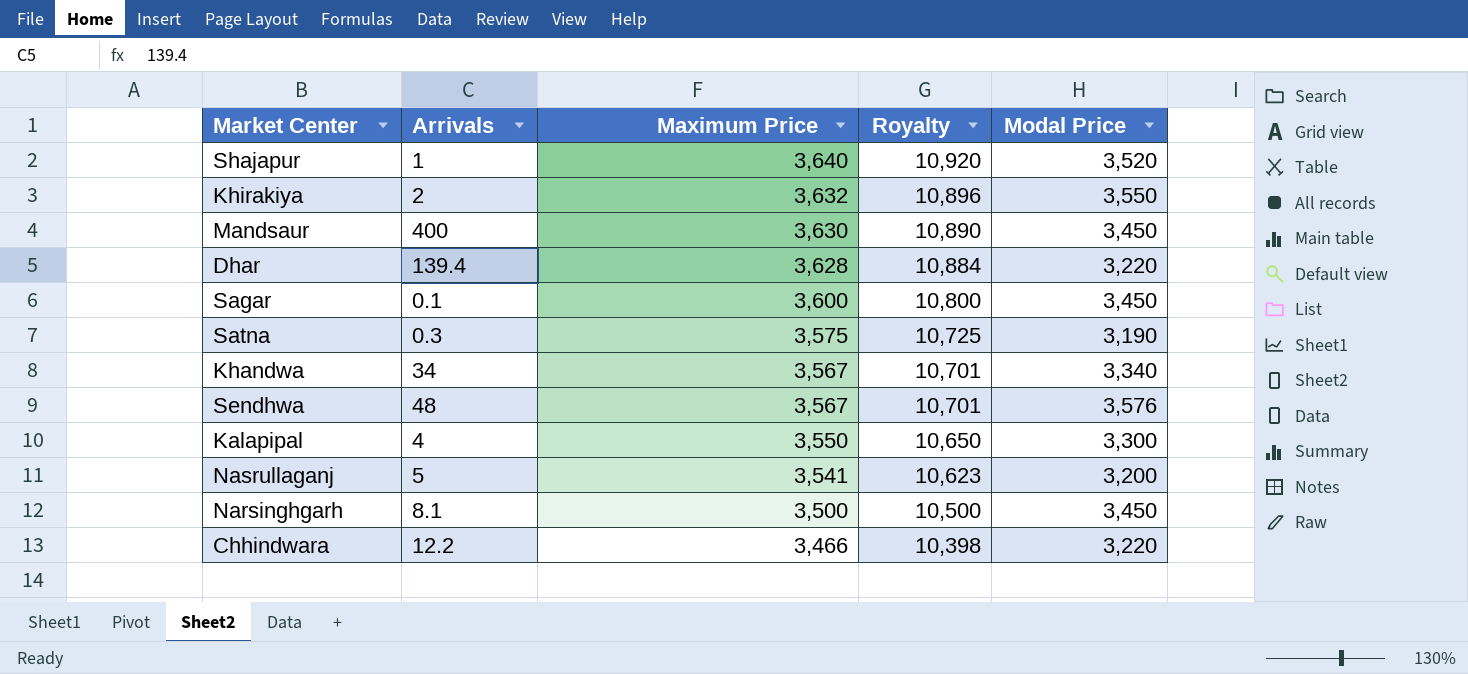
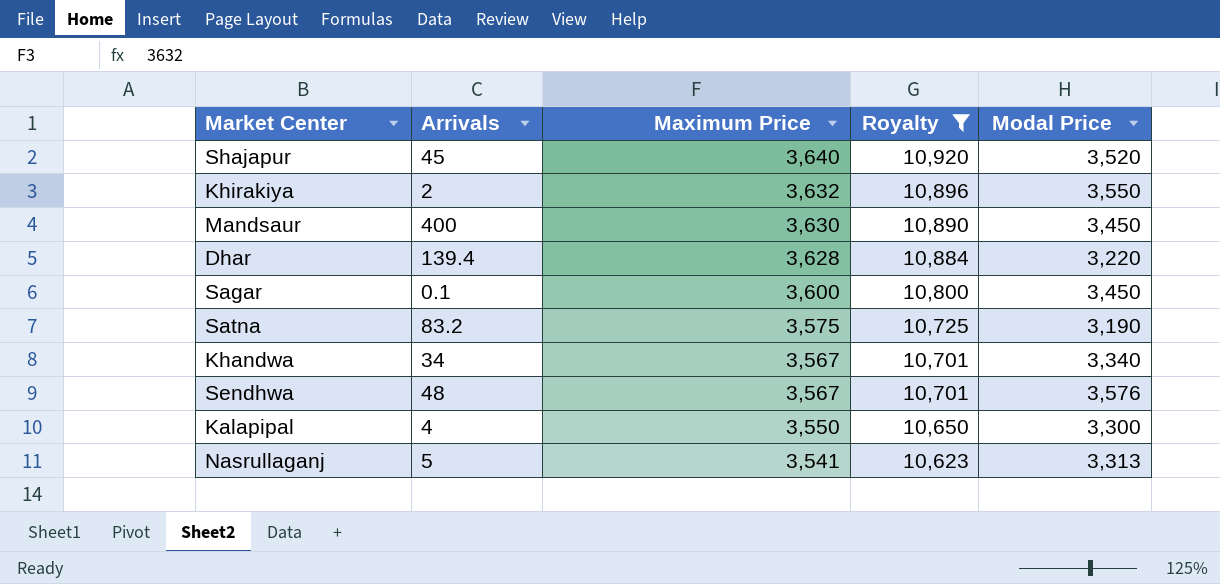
filter: none -> Royalty >= 10,623
Shajapur | Arrivals: 1 -> 45
Satna | Arrivals: 0.3 -> 83.2
Nasrullaganj | Modal Price: 3,200 -> 3,313

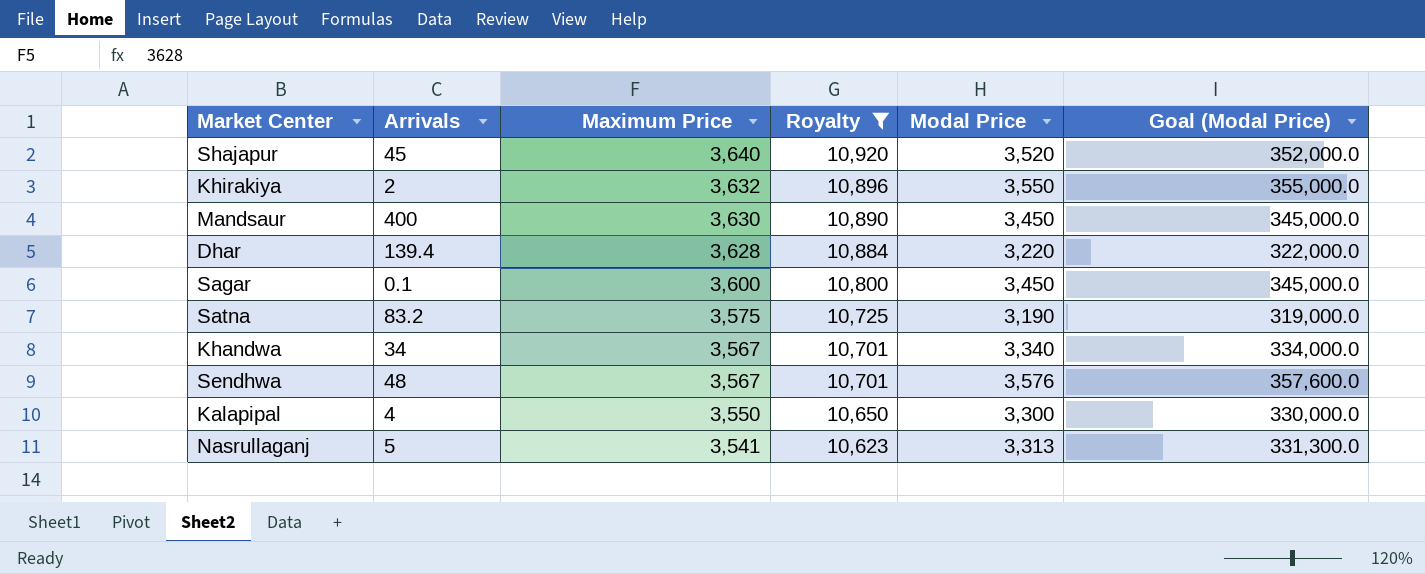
column Goal (Modal Price) | formula: none -> [Modal Price] * 100

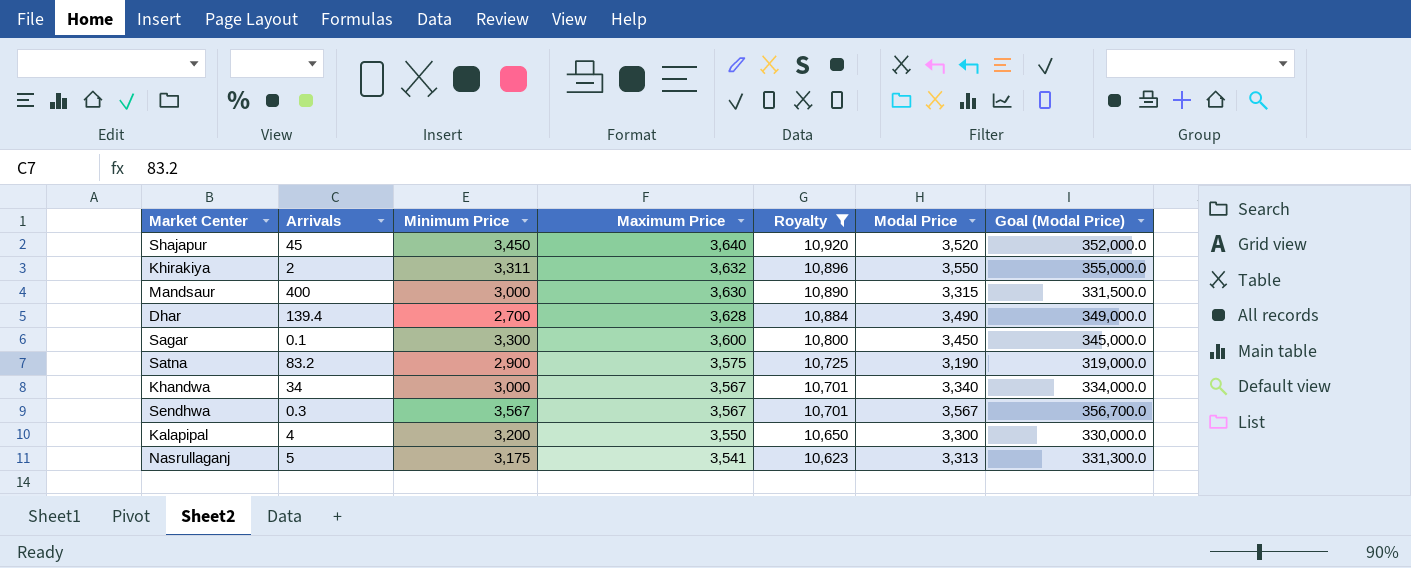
column Minimum Price | position: none -> 3
Mandsaur | Modal Price: 3,450 -> 3,315
Mandsaur | Goal (Modal Price): 345,000.0 -> 331,500.0
Dhar | Modal Price: 3,220 -> 3,490
Dhar | Goal (Modal Price): 322,000.0 -> 349,000.0
Sendhwa | Arrivals: 48 -> 0.3
Sendhwa | Modal Price: 3,576 -> 3,567
Sendhwa | Goal (Modal Price): 357,600.0 -> 356,700.0

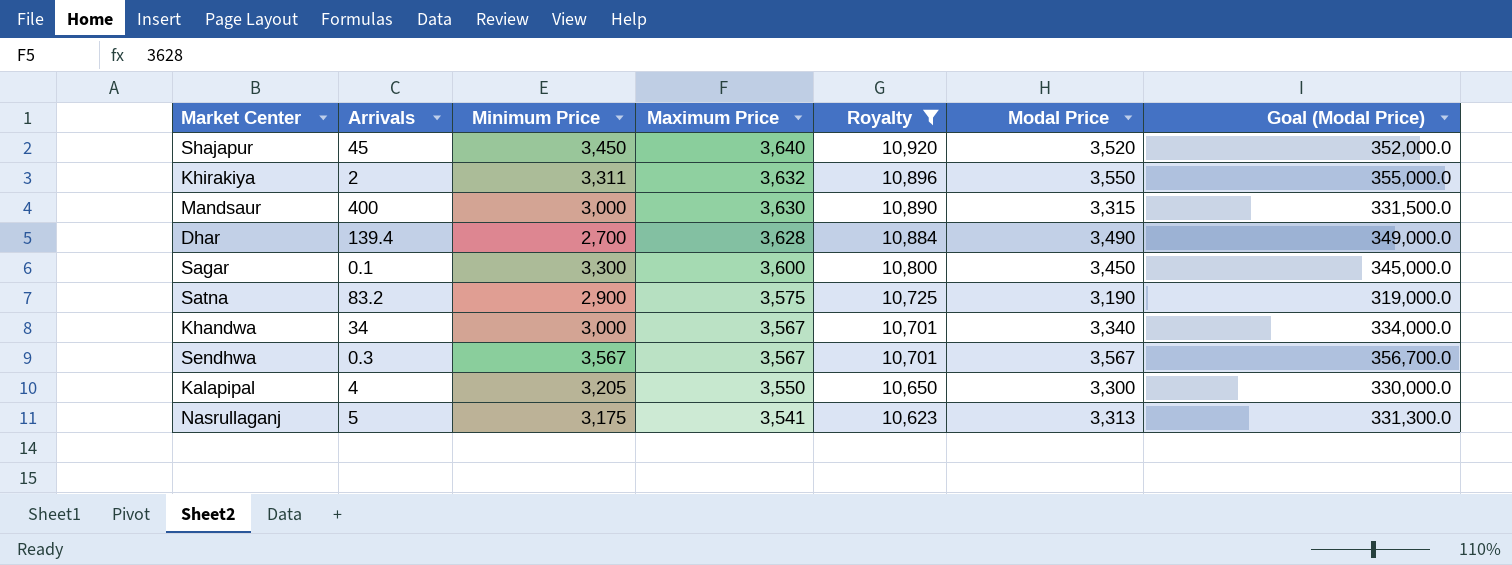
Kalapipal | Minimum Price: 3,200 -> 3,205

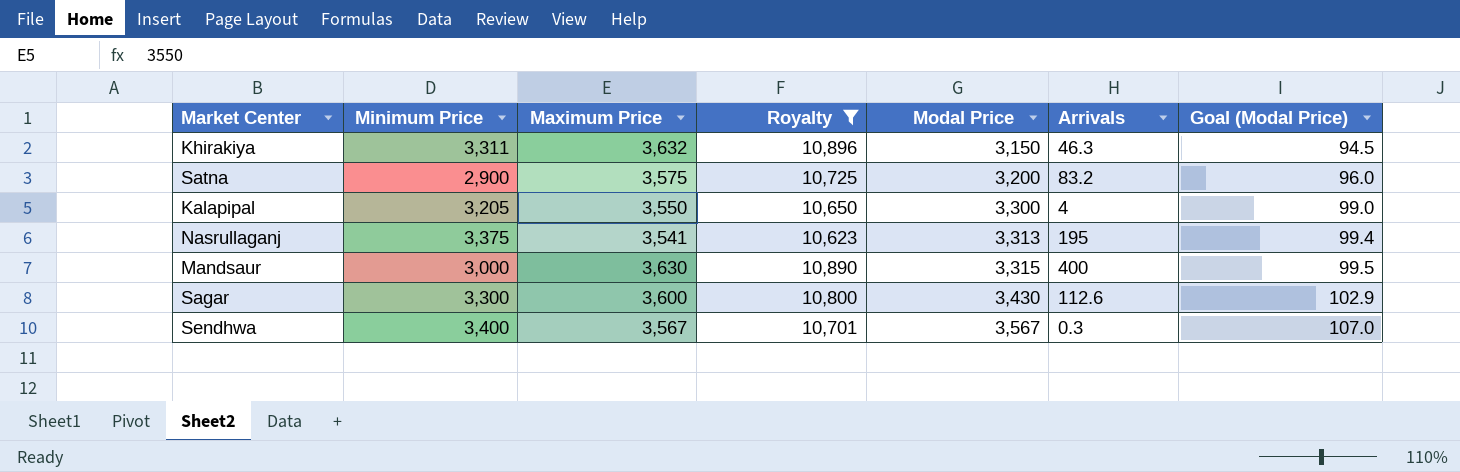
row order: Maximum Price descending -> Modal Price ascending
column Arrivals | position: 2 -> 6
column Goal (Modal Price) | formula: [Modal Price] * 100 -> [Modal Price] * 0.03
row Shajapur: 45 | 3,450 | 3,640 | 10,920 | 3,520 | 352,000.0 -> none
row Dhar: 139.4 | 2,700 | 3,628 | 10,884 | 3,490 | 349,000.0 -> none
row Khandwa: 34 | 3,000 | 3,567 | 10,701 | 3,340 | 334,000.0 -> none
Khirakiya | Modal Price: 3,550 -> 3,150
Khirakiya | Arrivals: 2 -> 46.3
Satna | Modal Price: 3,190 -> 3,200
Nasrullaganj | Minimum Price: 3,175 -> 3,375
Nasrullaganj | Arrivals: 5 -> 195
Sagar | Modal Price: 3,450 -> 3,430
Sagar | Arrivals: 0.1 -> 112.6
Sendhwa | Minimum Price: 3,567 -> 3,400

